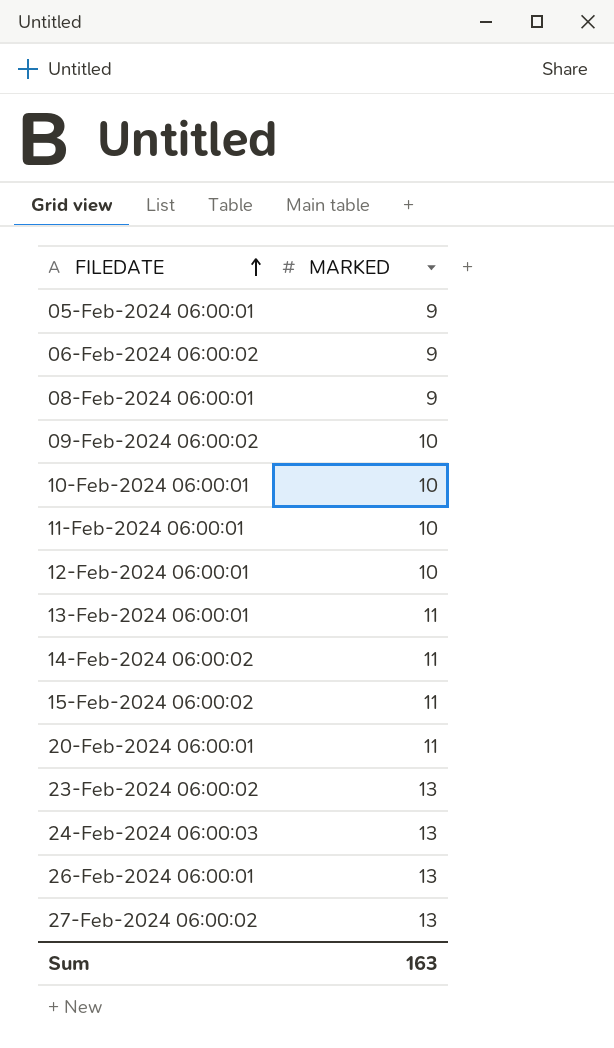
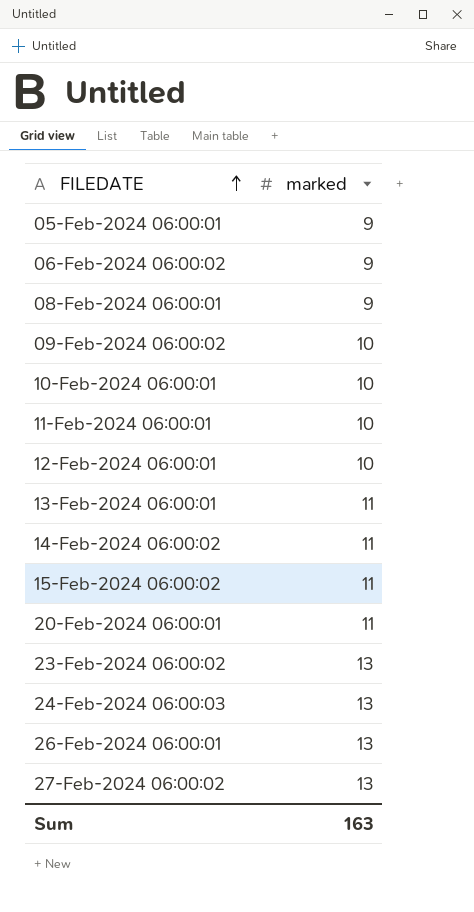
column name: MARKED -> marked

